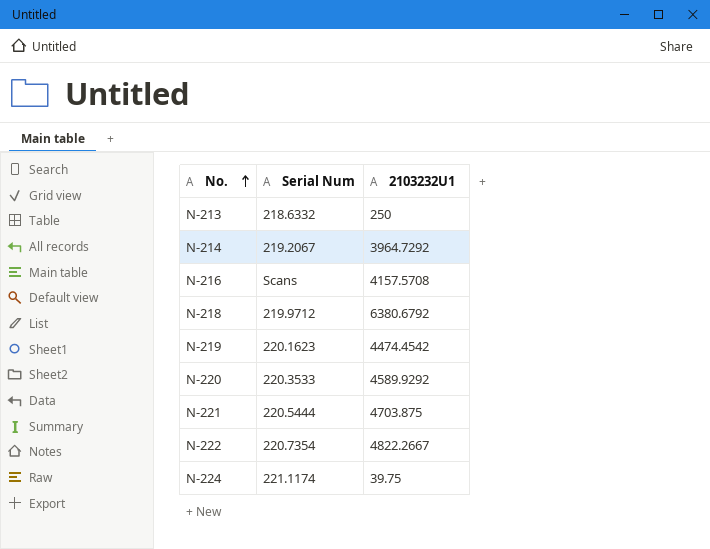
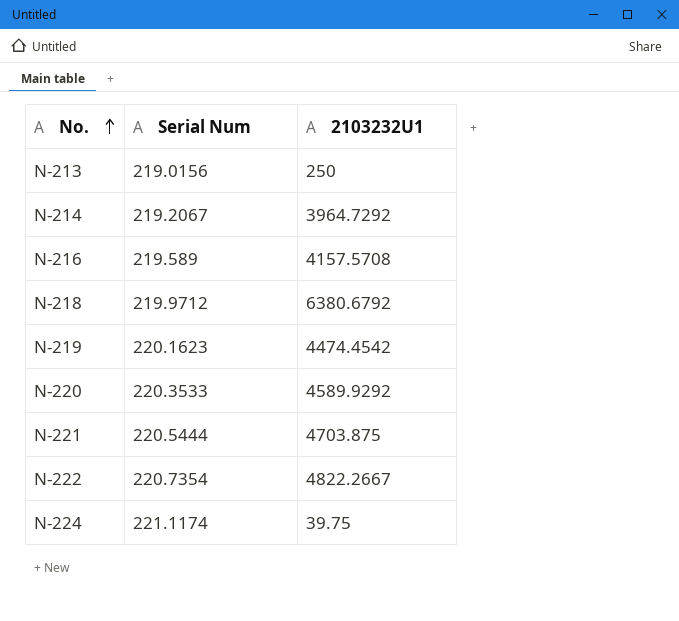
N-213 | Serial Num: 218.6332 -> 219.0156
N-216 | Serial Num: Scans -> 219.589

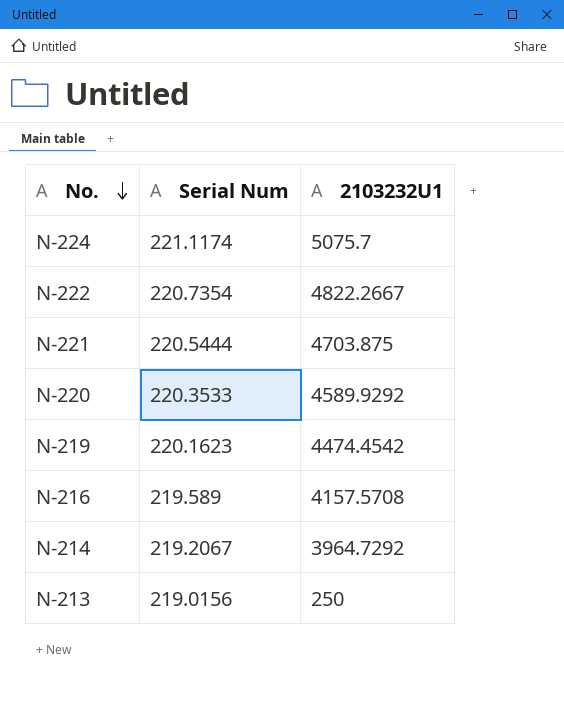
row order: No. ascending -> No. descending
row N-218: 219.9712 | 6380.6792 -> none
N-224 | 2103232U1: 39.75 -> 5075.7

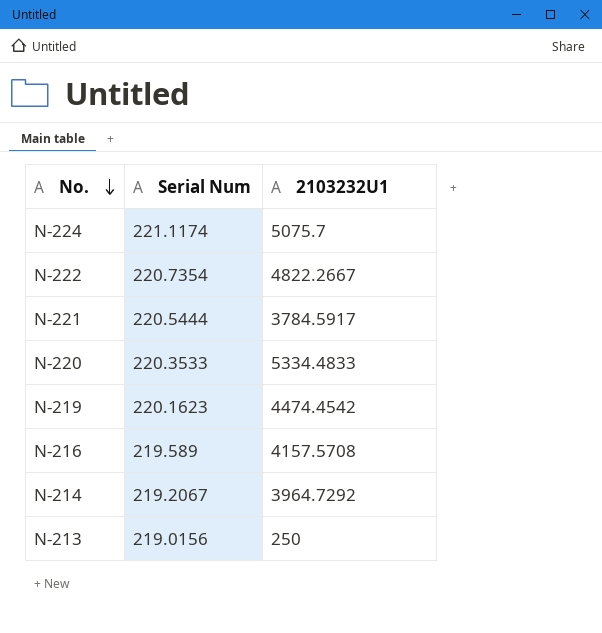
N-221 | 2103232U1: 4703.875 -> 3784.5917
N-220 | 2103232U1: 4589.9292 -> 5334.4833

